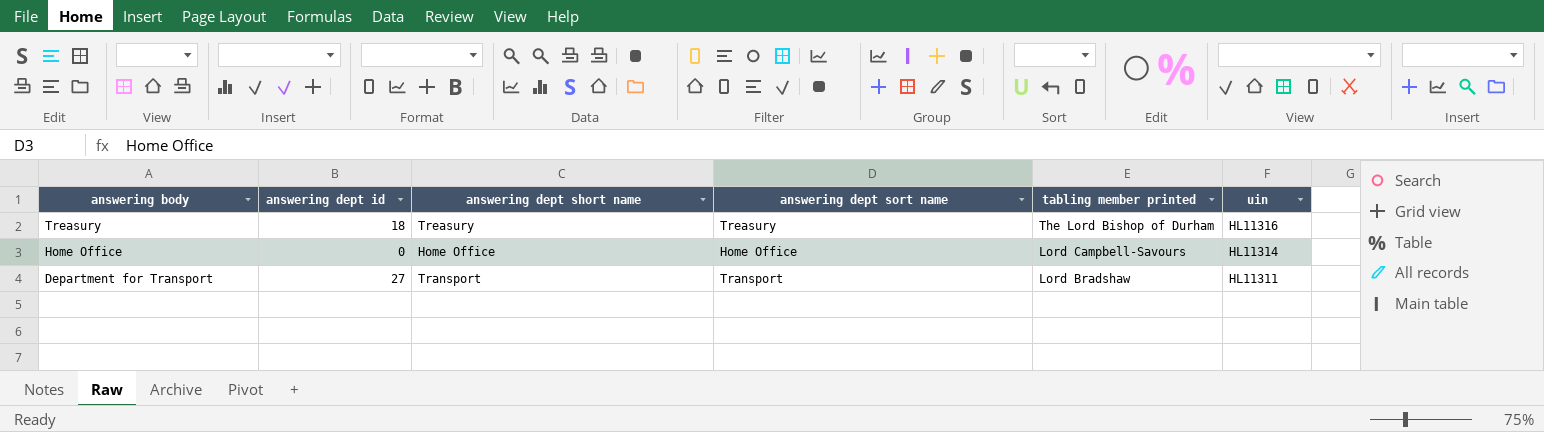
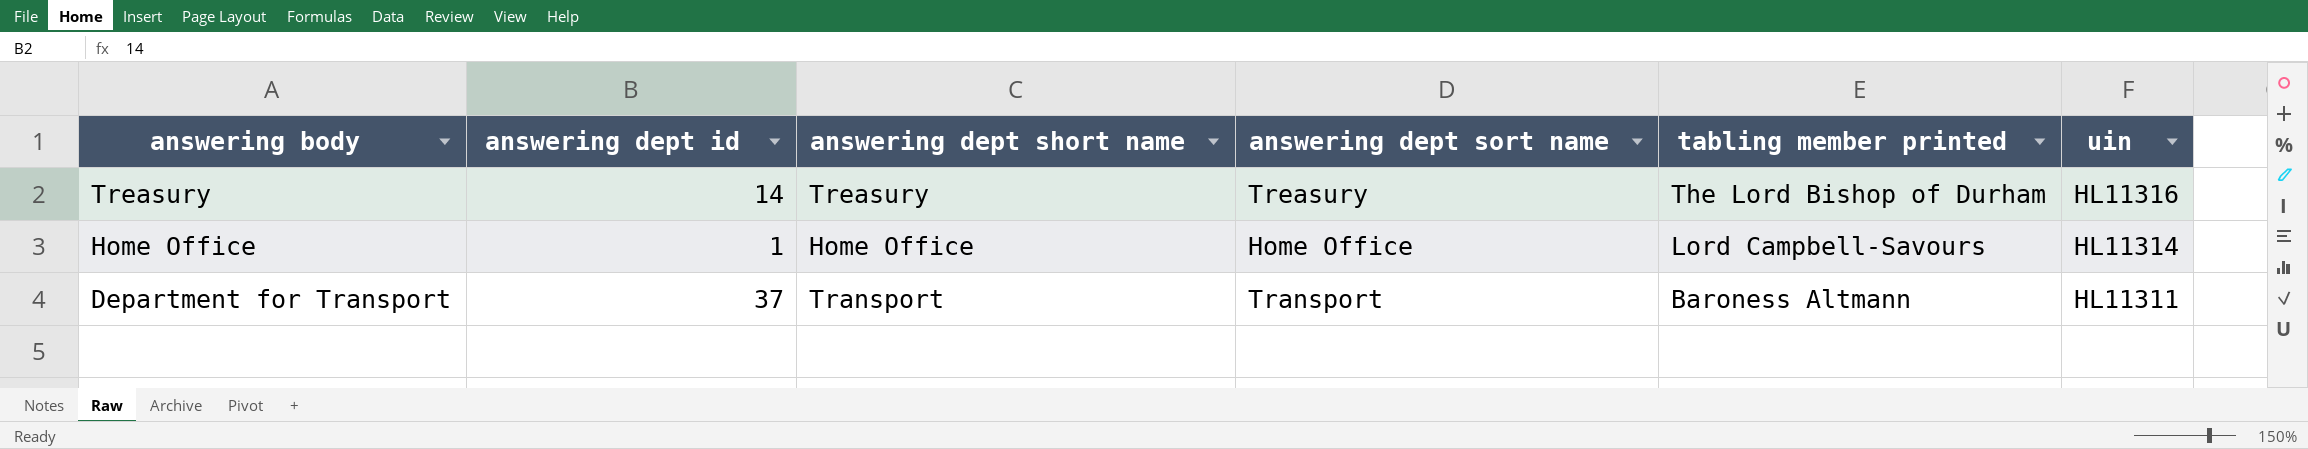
Treasury | answering dept id: 18 -> 14
Home Office | answering dept id: 0 -> 1
Department for Transport | answering dept id: 27 -> 37
Department for Transport | tabling member printed: Lord Bradshaw -> Baroness Altmann

